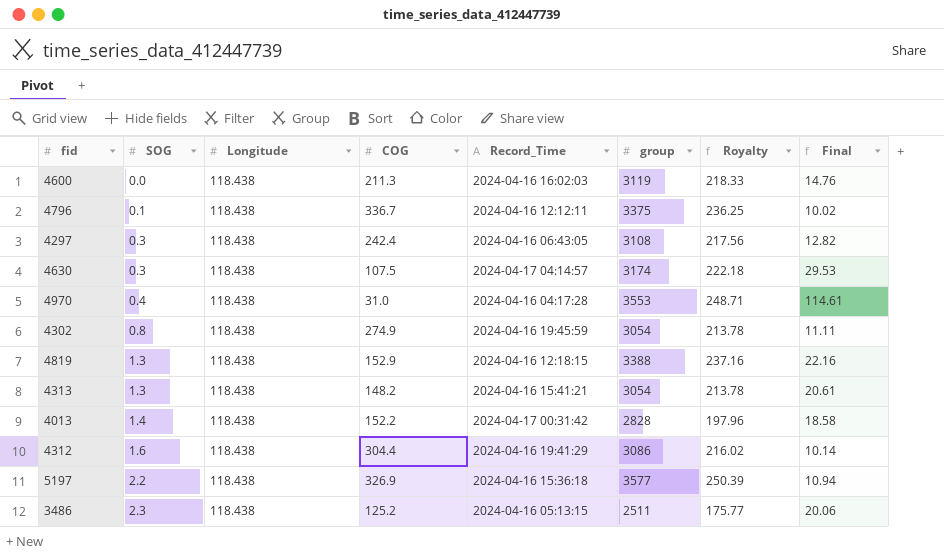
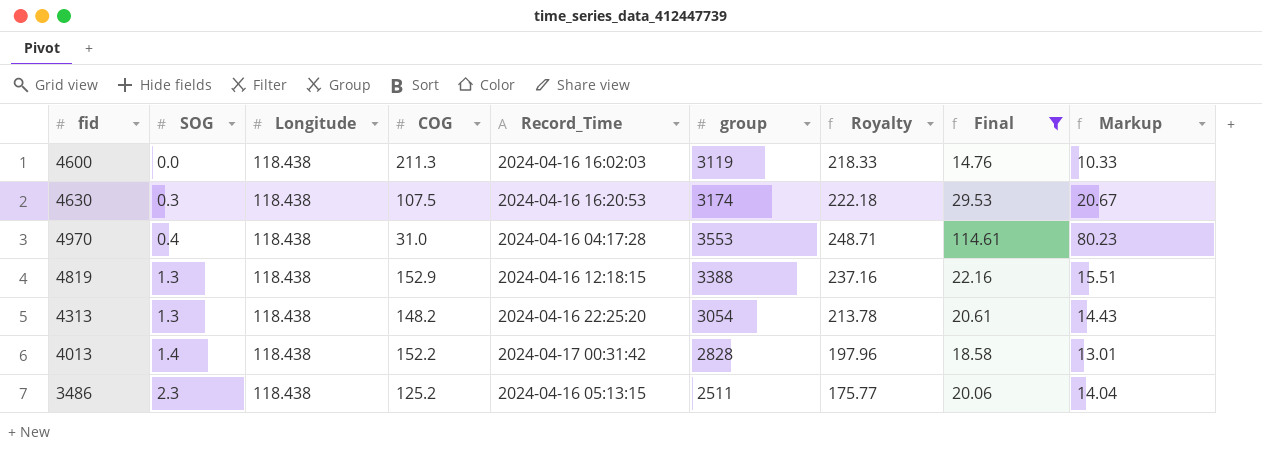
filter: none -> Final >= 14.76
column Markup | formula: none -> [Final] * 0.7
4630 | Record_Time: 2024-04-17 04:14:57 -> 2024-04-16 16:20:53
4313 | Record_Time: 2024-04-16 15:41:21 -> 2024-04-16 22:25:20

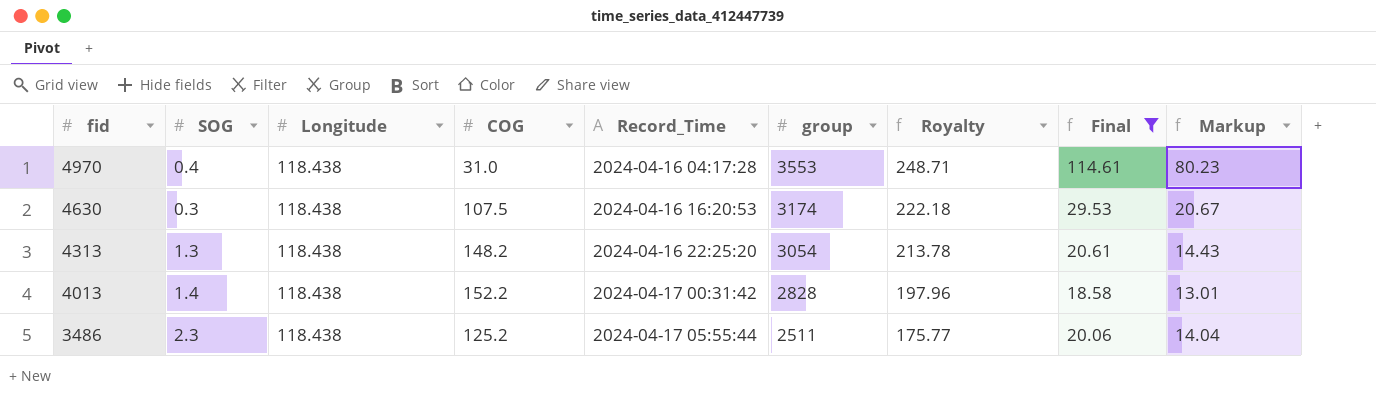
row order: SOG ascending -> fid descending
row 4600: 0.0 | 118.438 | 211.3 | 2024-04-16 16:02:03 | 3119 | 218.33 | 14.76 | 10.33 -> none
row 4819: 1.3 | 118.438 | 152.9 | 2024-04-16 12:18:15 | 3388 | 237.16 | 22.16 | 15.51 -> none
3486 | Record_Time: 2024-04-16 05:13:15 -> 2024-04-17 05:55:44

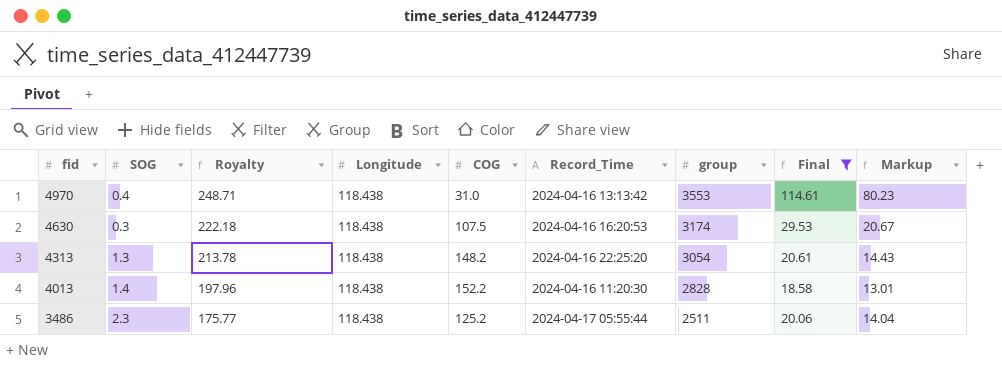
column Royalty | position: 7 -> 3
4970 | Record_Time: 2024-04-16 04:17:28 -> 2024-04-16 13:13:42
4013 | Record_Time: 2024-04-17 00:31:42 -> 2024-04-16 11:20:30

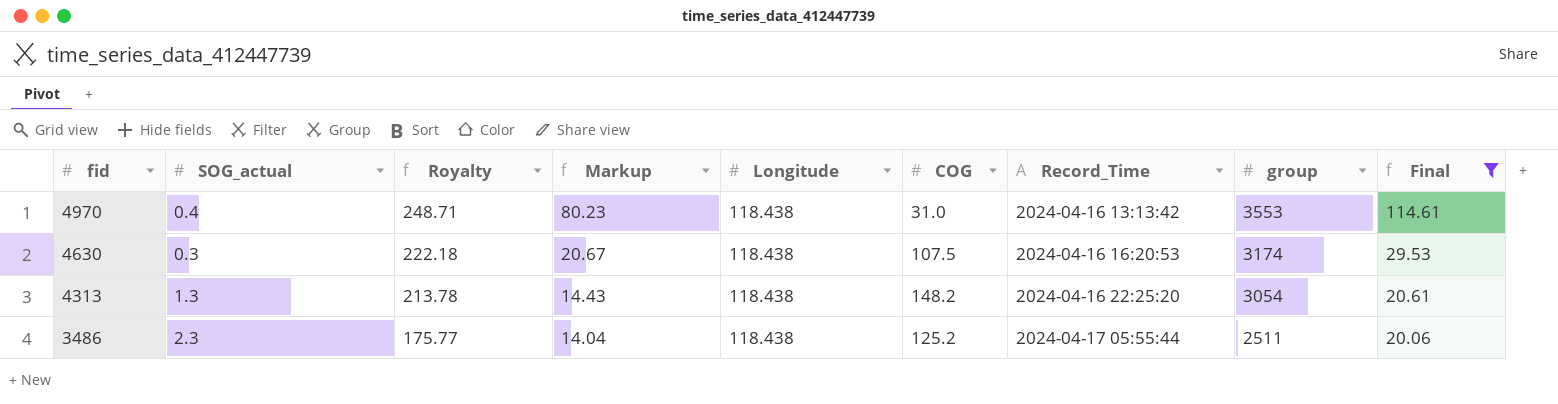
column name: SOG -> SOG_actual
column Markup | position: 9 -> 4
row 4013: 1.4 | 197.96 | 118.438 | 152.2 | 2024-04-16 11:20:30 | 2828 | 18.58 | 13.01 -> none

